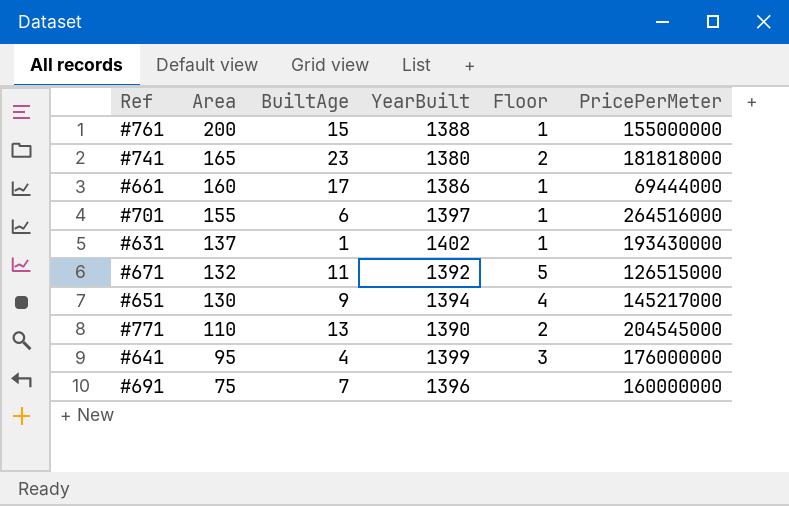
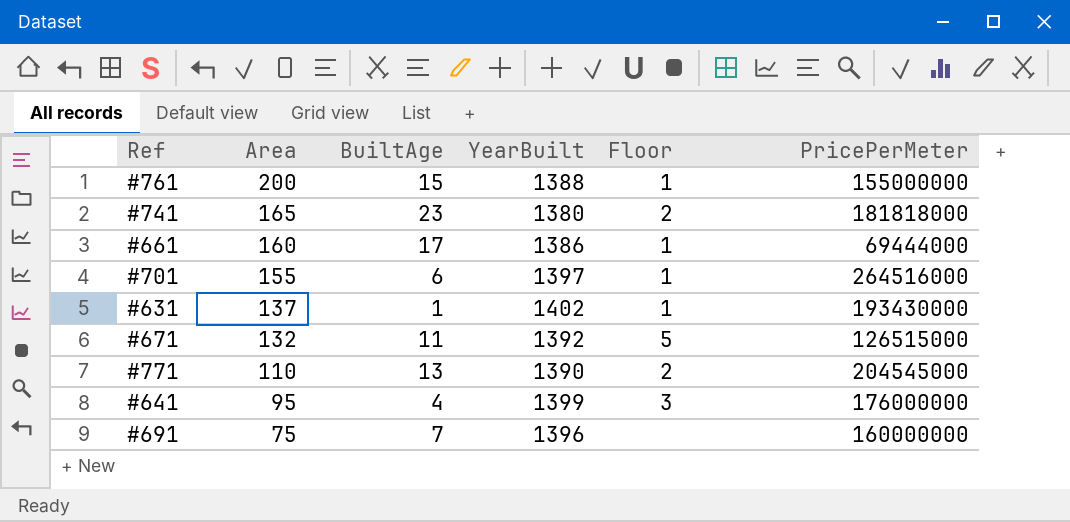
row #651: 130 | 9 | 1394 | 4 | 145217000 -> none

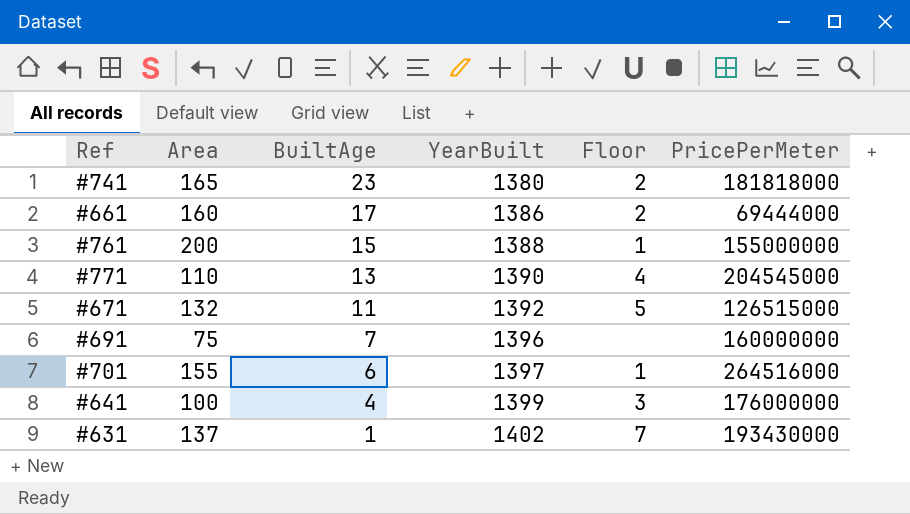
row order: Area descending -> BuiltAge descending
#661 | Floor: 1 -> 2
#771 | Floor: 2 -> 4
#641 | Area: 95 -> 100
#631 | Floor: 1 -> 7

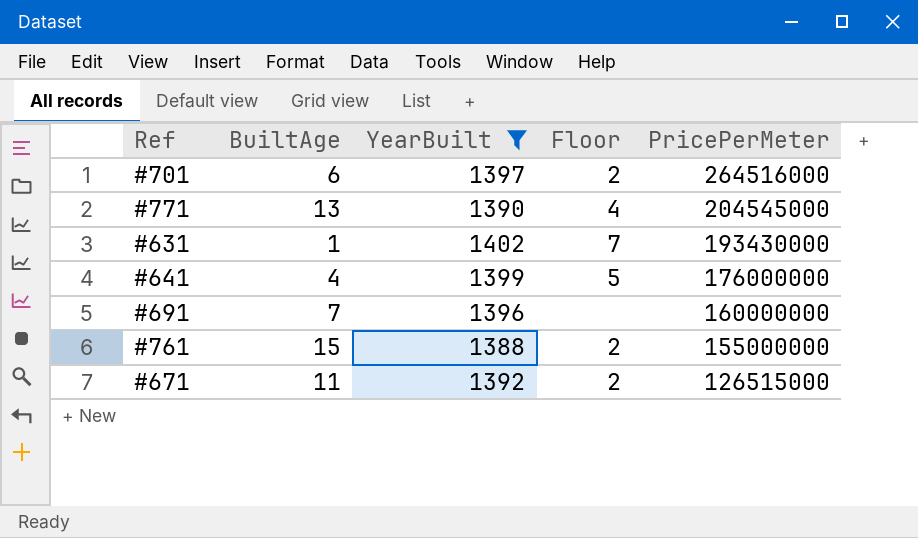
filter: none -> YearBuilt >= 1388
row order: BuiltAge descending -> PricePerMeter descending
column Area | position: 2 -> none
#701 | Floor: 1 -> 2
#641 | Floor: 3 -> 5
#761 | Floor: 1 -> 2
#671 | Floor: 5 -> 2

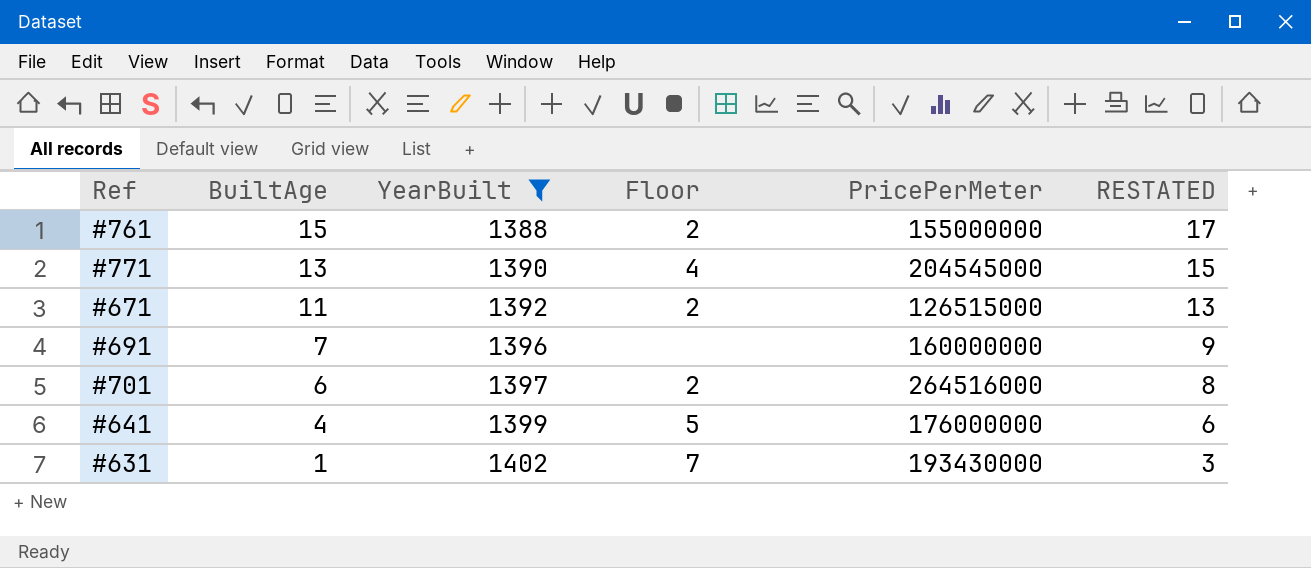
row order: PricePerMeter descending -> BuiltAge descending
column RESTATED | formula: none -> [BuiltAge] + 2

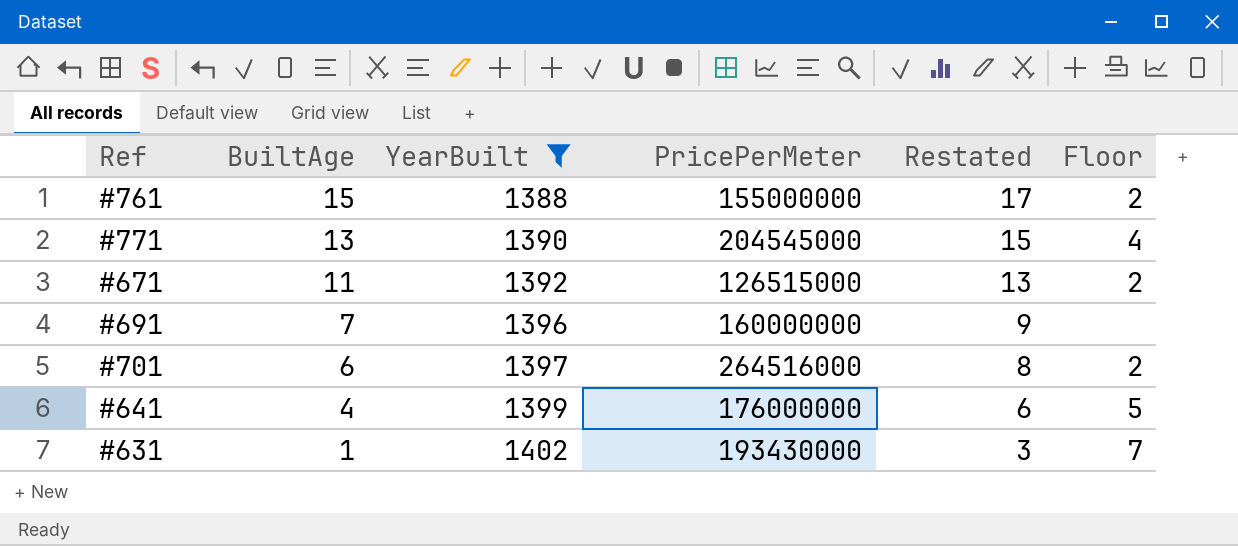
column name: RESTATED -> Restated
column Floor | position: 4 -> 6

